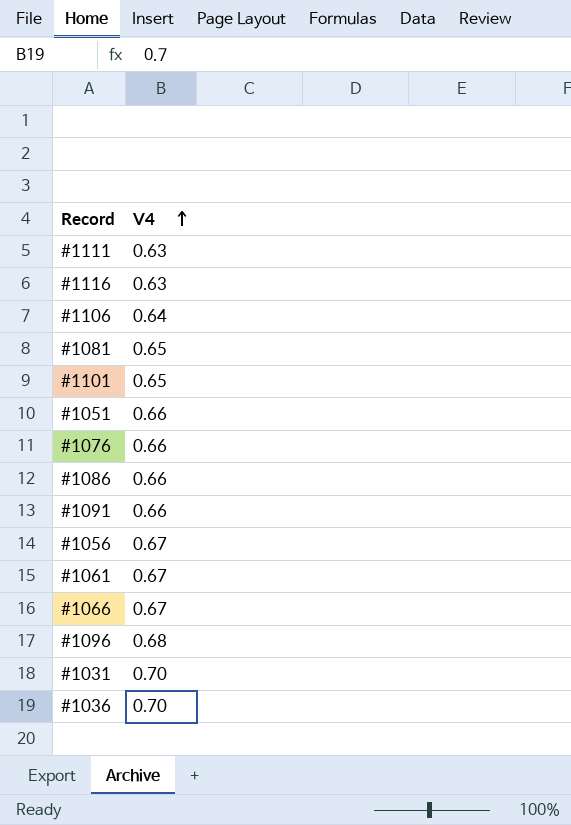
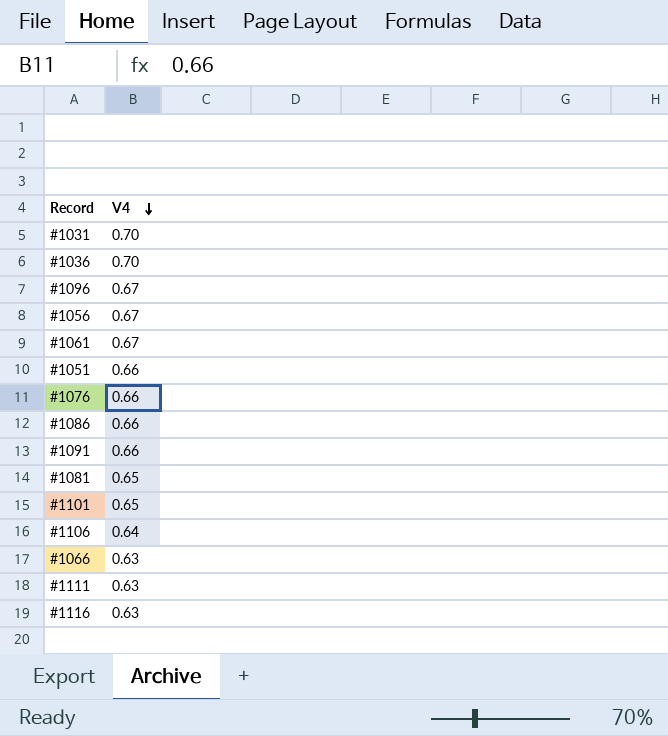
row order: V4 ascending -> V4 descending
#1096 | V4: 0.68 -> 0.67
#1066 | V4: 0.67 -> 0.63

